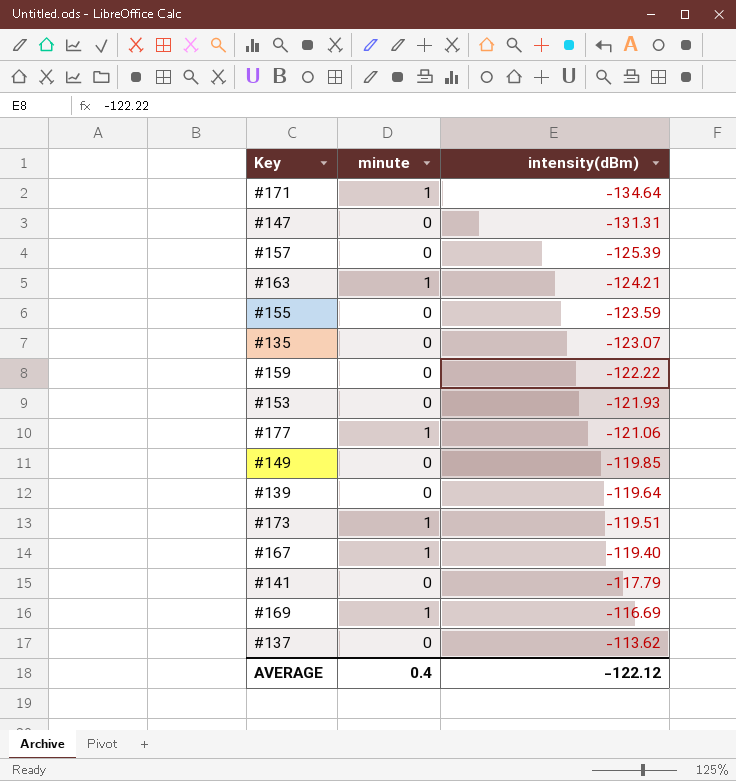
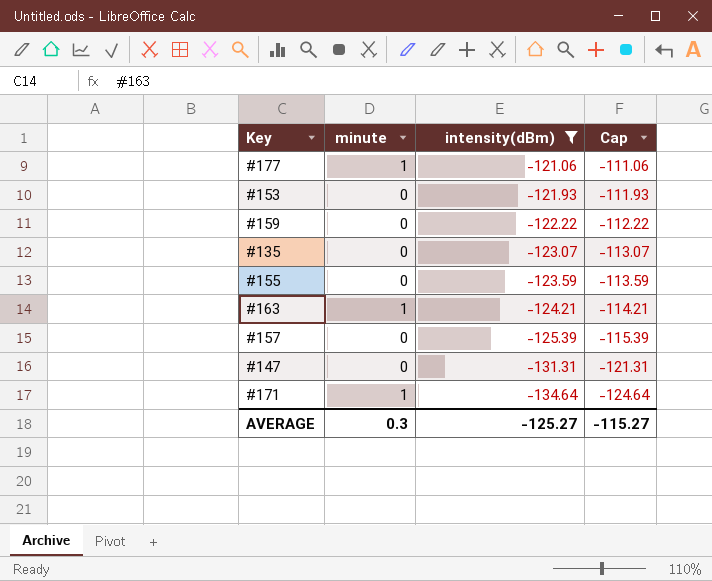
filter: none -> intensity(dBm) <= -121.06
row order: intensity(dBm) ascending -> intensity(dBm) descending
column Cap | formula: none -> [intensity(dBm)] + 10
AVERAGE | minute: 0.4 -> 0.3
AVERAGE | intensity(dBm): -122.12 -> -125.27

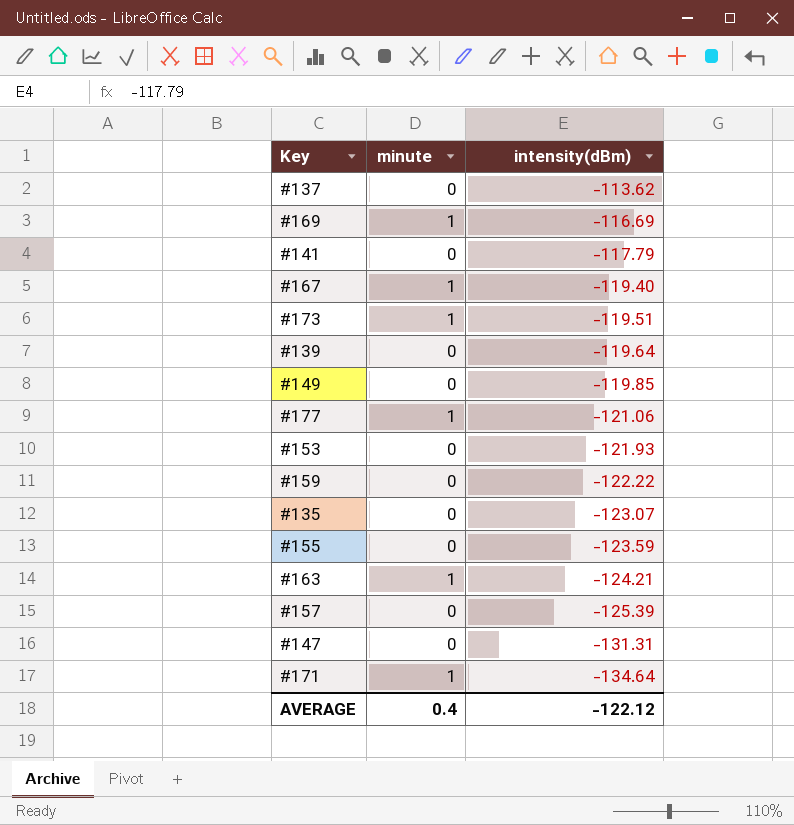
filter: intensity(dBm) <= -121.06 -> none
column Cap | formula: [intensity(dBm)] + 10 -> none
AVERAGE | minute: 0.3 -> 0.4
AVERAGE | intensity(dBm): -125.27 -> -122.12

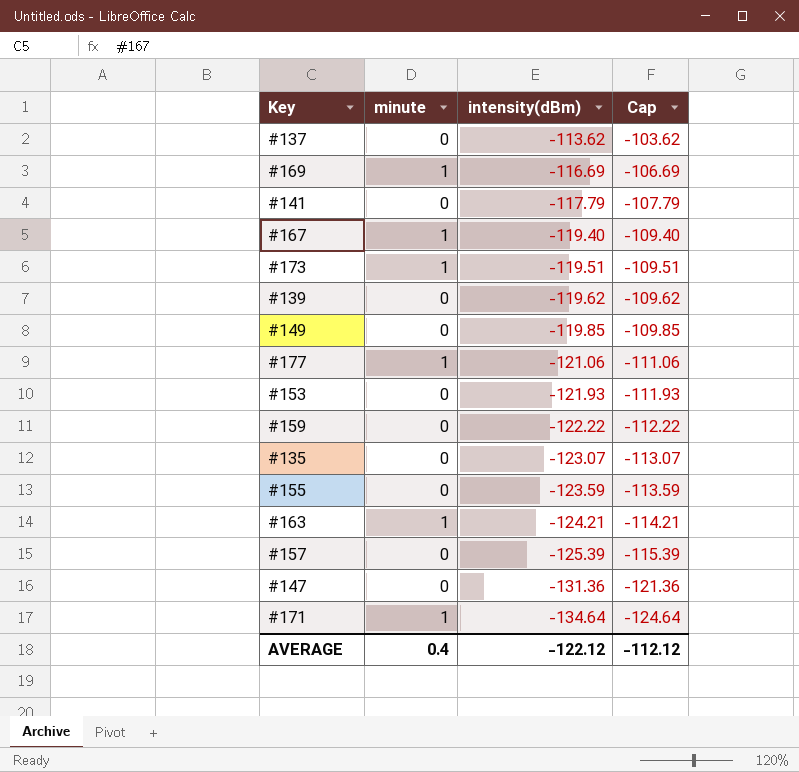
column Cap | formula: none -> [intensity(dBm)] + 10
#139 | intensity(dBm): -119.64 -> -119.62
#147 | intensity(dBm): -131.31 -> -131.36

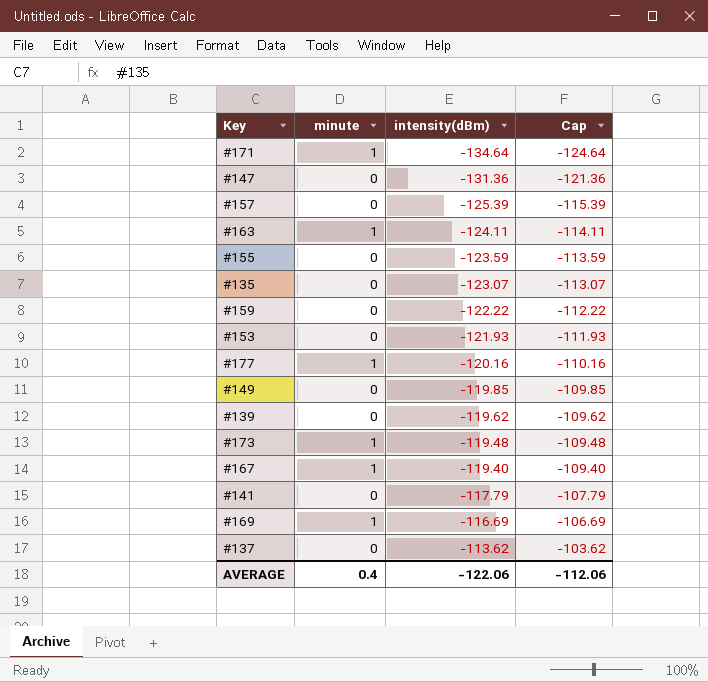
row order: intensity(dBm) descending -> intensity(dBm) ascending
#163 | intensity(dBm): -124.21 -> -124.11
#163 | Cap: -114.21 -> -114.11
#177 | intensity(dBm): -121.06 -> -120.16
#177 | Cap: -111.06 -> -110.16
#173 | intensity(dBm): -119.51 -> -119.48
#173 | Cap: -109.51 -> -109.48
AVERAGE | intensity(dBm): -122.12 -> -122.06
AVERAGE | Cap: -112.12 -> -112.06

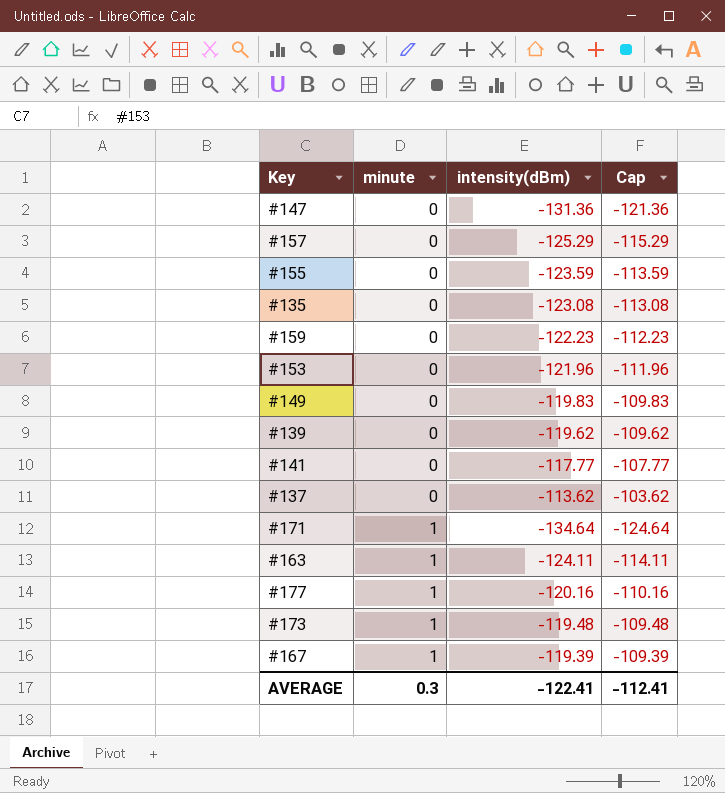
row order: intensity(dBm) ascending -> minute ascending
row #169: 1 | -116.69 | -106.69 -> none
#157 | intensity(dBm): -125.39 -> -125.29
#157 | Cap: -115.39 -> -115.29
#135 | intensity(dBm): -123.07 -> -123.08
#135 | Cap: -113.07 -> -113.08
#159 | intensity(dBm): -122.22 -> -122.23
#159 | Cap: -112.22 -> -112.23
#153 | intensity(dBm): -121.93 -> -121.96
#153 | Cap: -111.93 -> -111.96
#149 | intensity(dBm): -119.85 -> -119.83
#149 | Cap: -109.85 -> -109.83
#141 | intensity(dBm): -117.79 -> -117.77
#141 | Cap: -107.79 -> -107.77
#167 | intensity(dBm): -119.40 -> -119.39
#167 | Cap: -109.40 -> -109.39
AVERAGE | minute: 0.4 -> 0.3
AVERAGE | intensity(dBm): -122.06 -> -122.41
AVERAGE | Cap: -112.06 -> -112.41

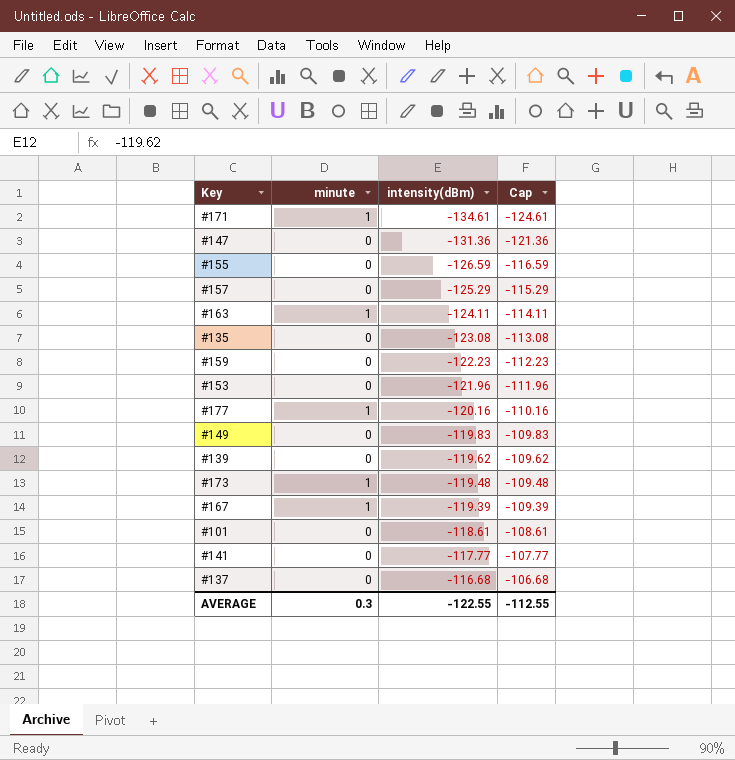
row order: minute ascending -> intensity(dBm) ascending
#171 | intensity(dBm): -134.64 -> -134.61
#171 | Cap: -124.64 -> -124.61
#155 | intensity(dBm): -123.59 -> -126.59
#155 | Cap: -113.59 -> -116.59
row #101: none -> 0 | -118.61 | -108.61
#137 | intensity(dBm): -113.62 -> -116.68
#137 | Cap: -103.62 -> -106.68
AVERAGE | intensity(dBm): -122.41 -> -122.55
AVERAGE | Cap: -112.41 -> -112.55

